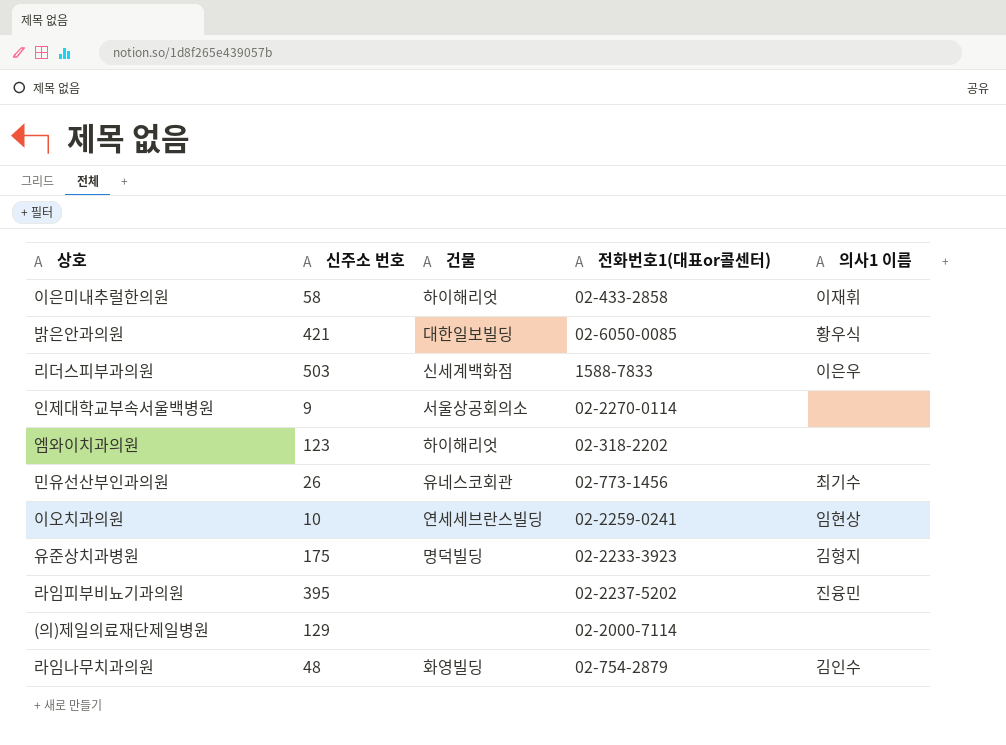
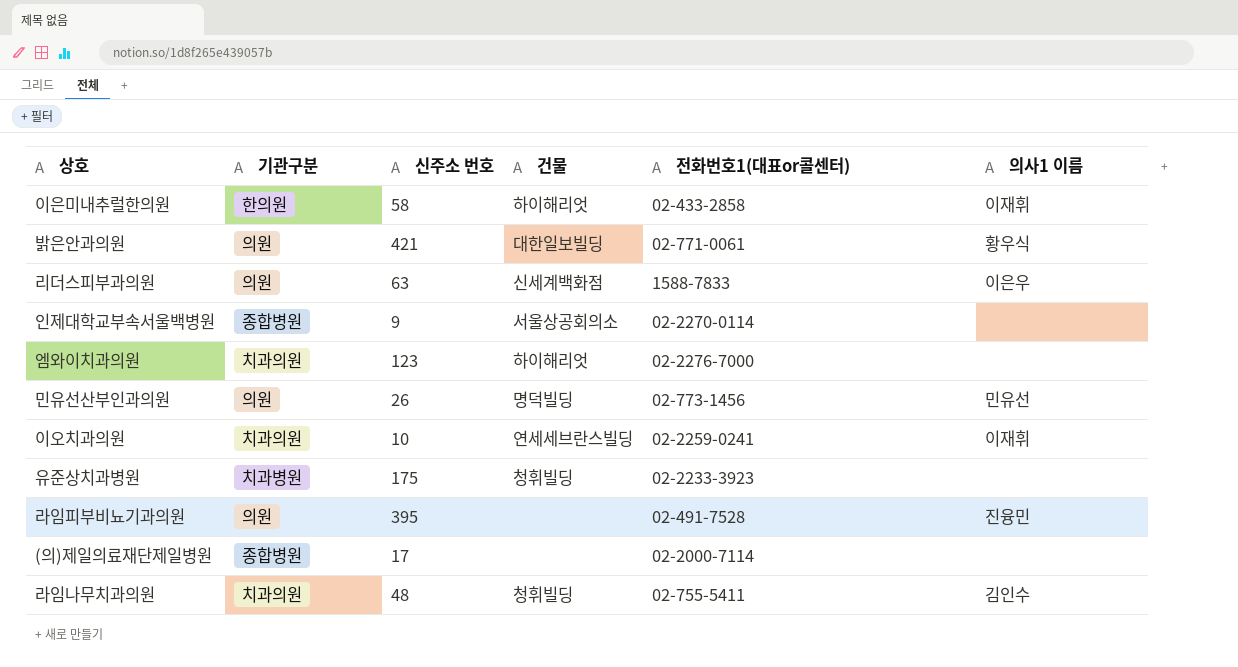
column 기관구분 | position: none -> 2
밝은안과의원 | 전화번호1(대표or콜센터): 02-6050-0085 -> 02-771-0061
리더스피부과의원 | 신주소 번호: 503 -> 63
엠와이치과의원 | 전화번호1(대표or콜센터): 02-318-2202 -> 02-2276-7000
민유선산부인과의원 | 건물: 유네스코회관 -> 명덕빌딩
민유선산부인과의원 | 의사1 이름: 최기수 -> 민유선
이오치과의원 | 의사1 이름: 임현상 -> 이재휘
유준상치과병원 | 건물: 명덕빌딩 -> 청휘빌딩
유준상치과병원 | 의사1 이름: 김형지 -> none
라임피부비뇨기과의원 | 전화번호1(대표or콜센터): 02-2237-5202 -> 02-491-7528
(의)제일의료재단제일병원 | 신주소 번호: 129 -> 17
라임나무치과의원 | 건물: 화영빌딩 -> 청휘빌딩
라임나무치과의원 | 전화번호1(대표or콜센터): 02-754-2879 -> 02-755-5411

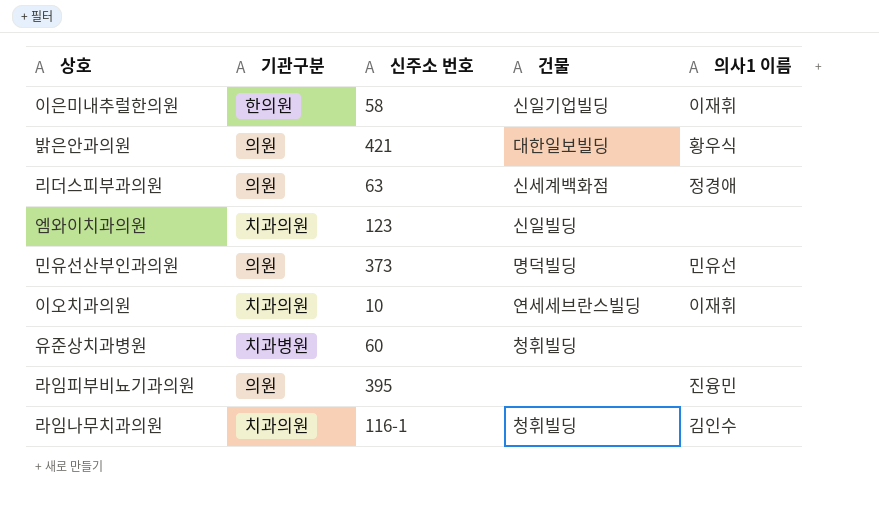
column 전화번호1(대표or콜센터) | position: 5 -> none
row 인제대학교부속서울백병원: 종합병원 | 9 | 서울상공회의소 | 02-2270-0114 | none -> none
row (의)제일의료재단제일병원: 종합병원 | 17 | none | 02-2000-7114 | none -> none
이은미내추럴한의원 | 건물: 하이해리엇 -> 신일기업빌딩
리더스피부과의원 | 의사1 이름: 이은우 -> 정경애
엠와이치과의원 | 건물: 하이해리엇 -> 신일빌딩
민유선산부인과의원 | 신주소 번호: 26 -> 373
유준상치과병원 | 신주소 번호: 175 -> 60
라임나무치과의원 | 신주소 번호: 48 -> 116-1

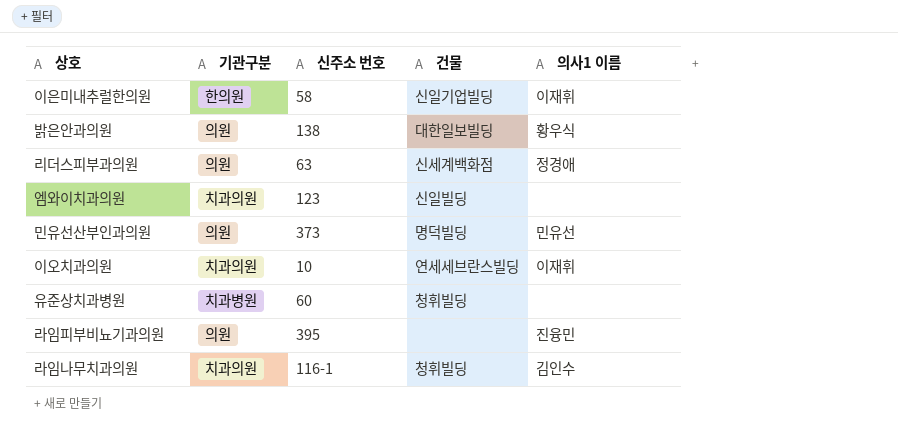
밝은안과의원 | 신주소 번호: 421 -> 138

